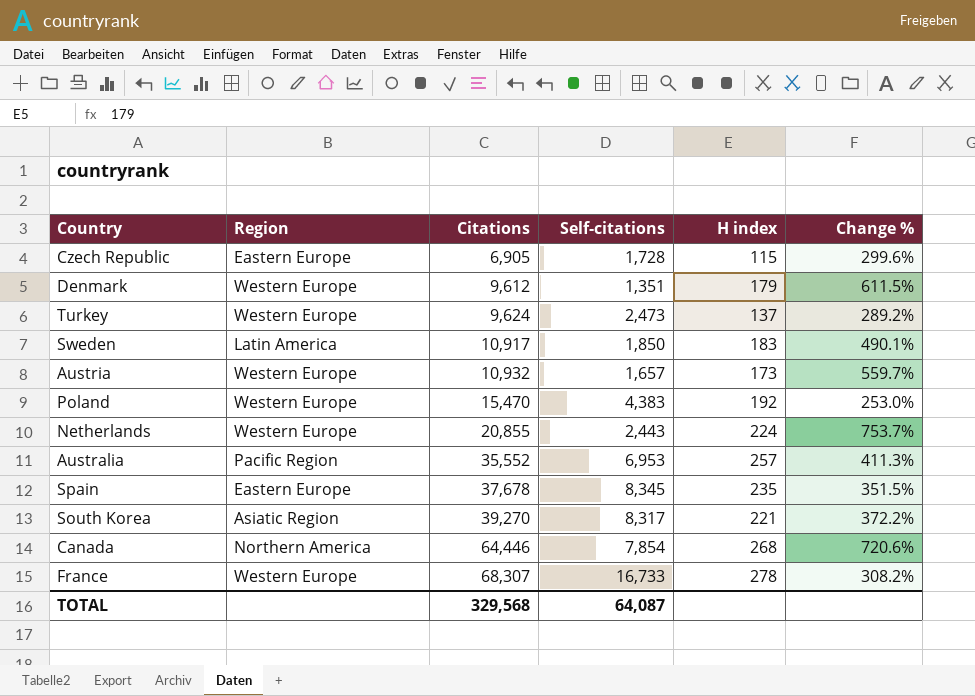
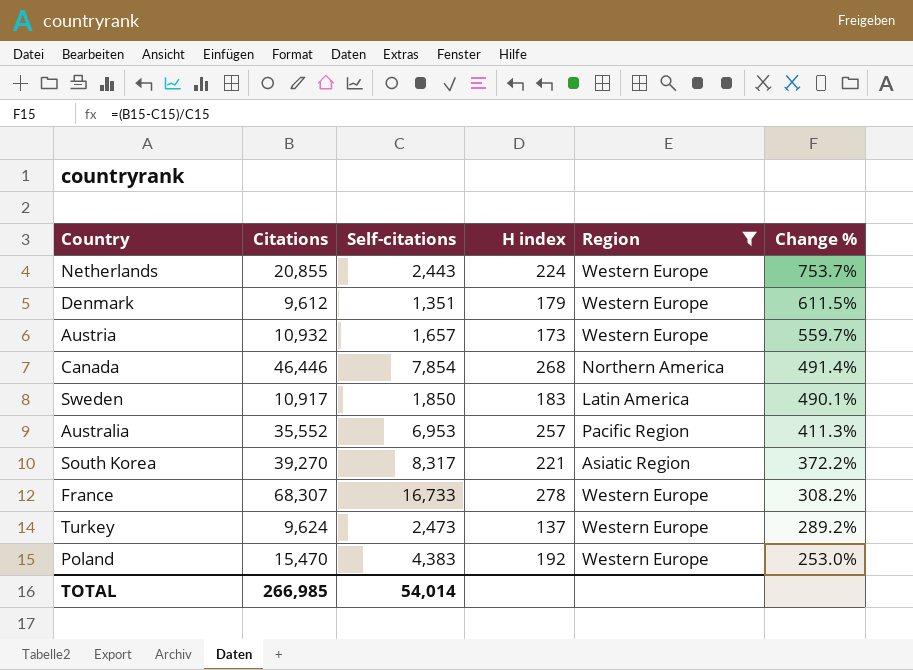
filter: none -> Region != Eastern Europe
row order: Citations ascending -> Change % descending
column Region | position: 2 -> 5
Canada | Citations: 64,446 -> 46,446
Canada | Change %: 720.6% -> 491.4%
TOTAL | Citations: 329,568 -> 266,985
TOTAL | Self-citations: 64,087 -> 54,014

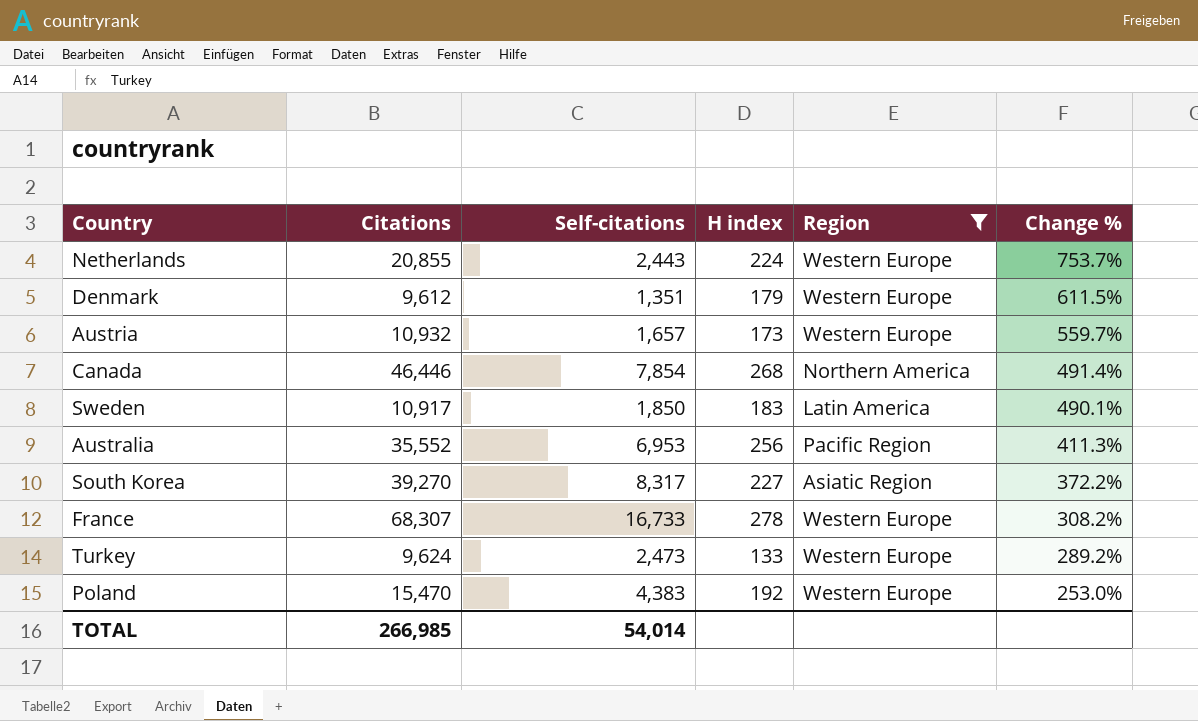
Australia | H index: 257 -> 256
South Korea | H index: 221 -> 227
Turkey | H index: 137 -> 133

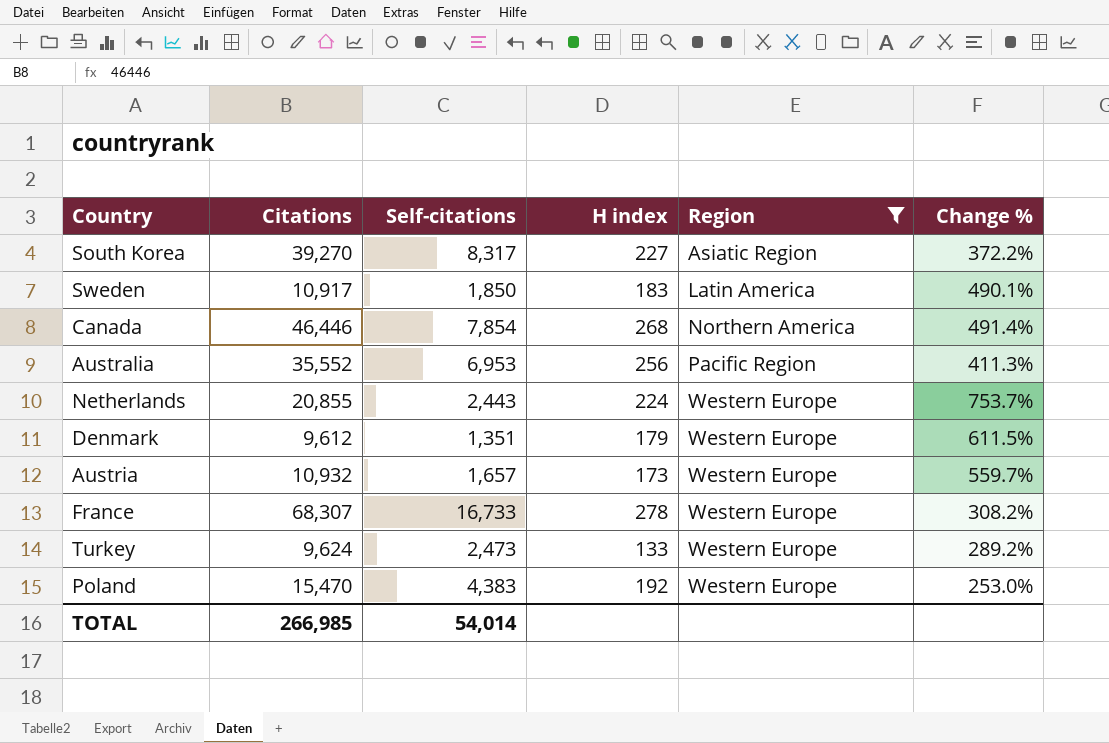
row order: Change % descending -> Region ascending

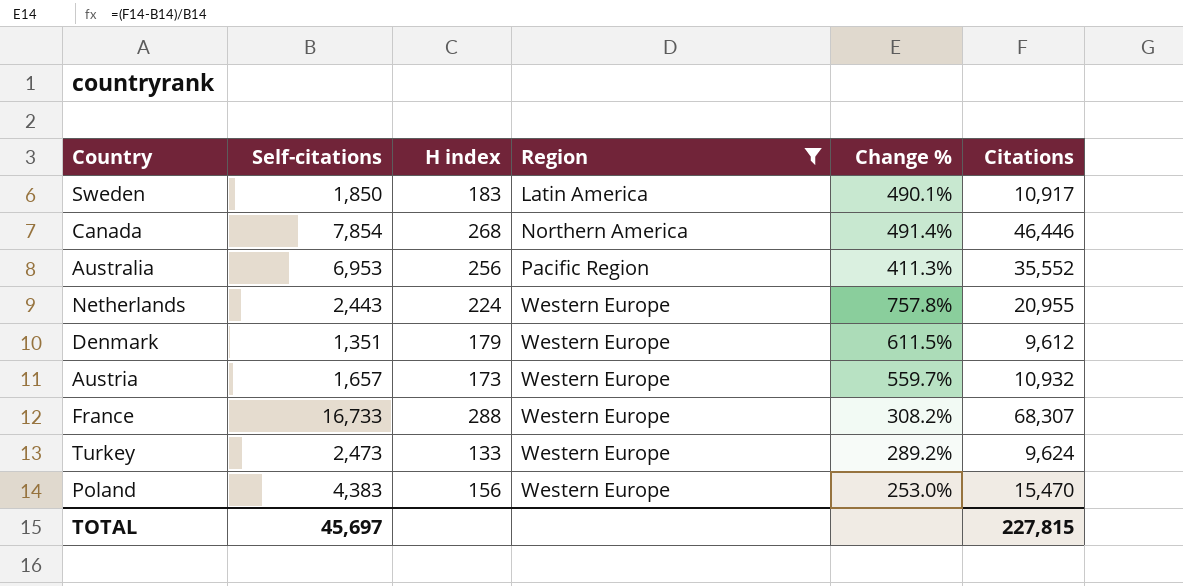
column Citations | position: 2 -> 6
row South Korea: 39,270 | 8,317 | 227 | Asiatic Region | 372.2% -> none
Netherlands | Change %: 753.7% -> 757.8%
Netherlands | Citations: 20,855 -> 20,955
France | H index: 278 -> 288
Poland | H index: 192 -> 156
TOTAL | Self-citations: 54,014 -> 45,697
TOTAL | Citations: 266,985 -> 227,815

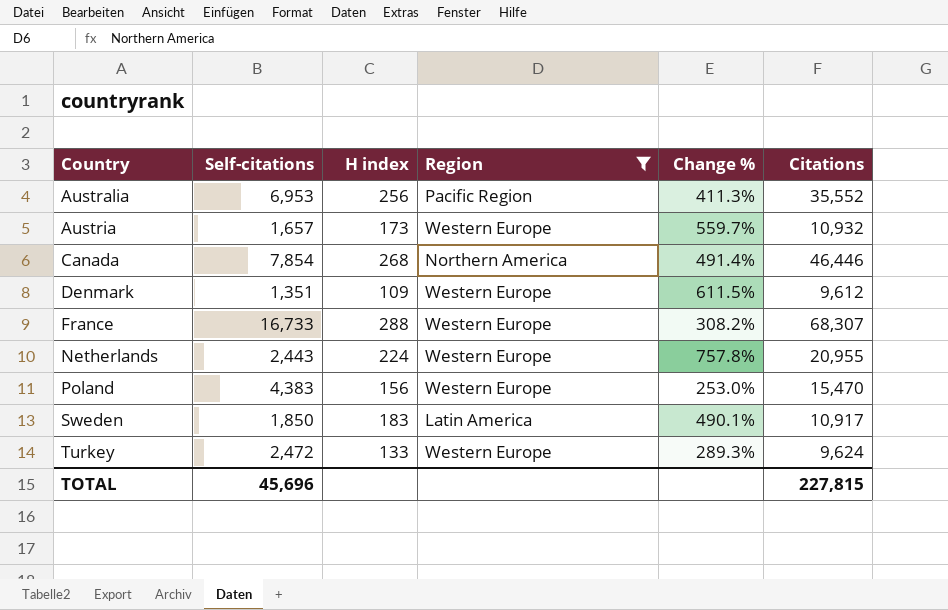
row order: Region ascending -> Country ascending
Denmark | H index: 179 -> 109
Turkey | Self-citations: 2,473 -> 2,472
Turkey | Change %: 289.2% -> 289.3%
TOTAL | Self-citations: 45,697 -> 45,696

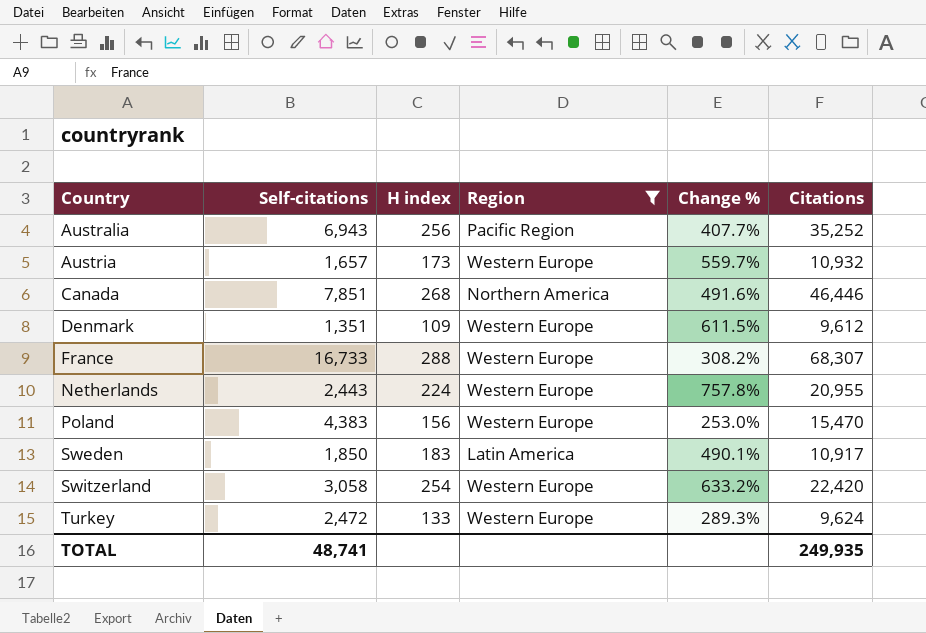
Australia | Self-citations: 6,953 -> 6,943
Australia | Change %: 411.3% -> 407.7%
Australia | Citations: 35,552 -> 35,252
Canada | Self-citations: 7,854 -> 7,851
Canada | Change %: 491.4% -> 491.6%
row Switzerland: none -> 3,058 | 254 | Western Europe | 633.2% | 22,420
TOTAL | Self-citations: 45,696 -> 48,741
TOTAL | Citations: 227,815 -> 249,935

